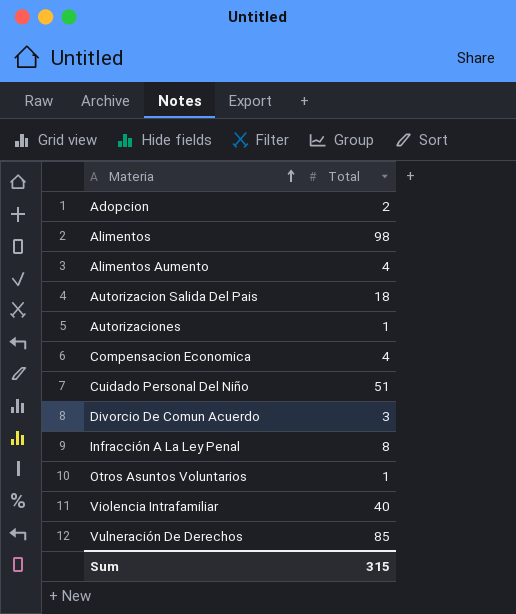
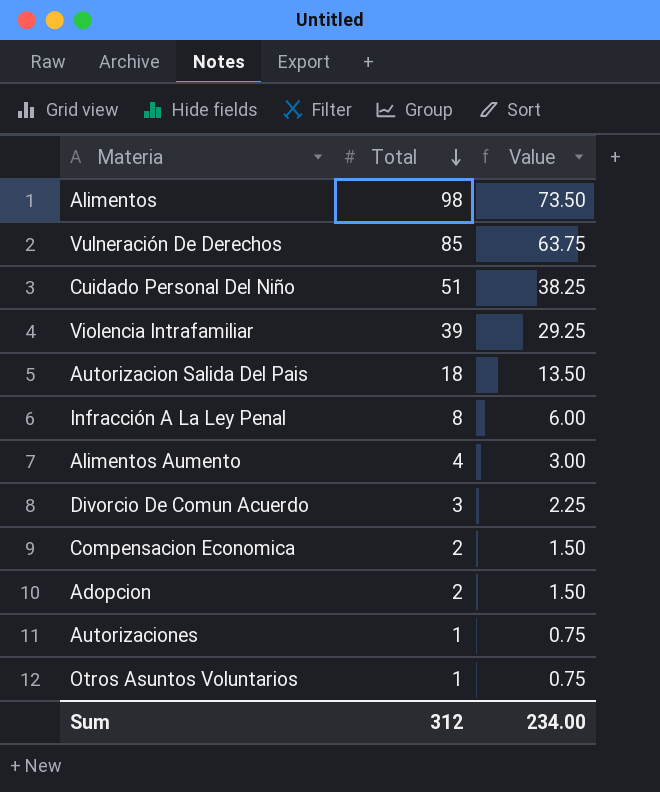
row order: Materia ascending -> Total descending
column Value | formula: none -> [Total] * 0.75
Violencia Intrafamiliar | Total: 40 -> 39
Compensacion Economica | Total: 4 -> 2
Sum | Total: 315 -> 312

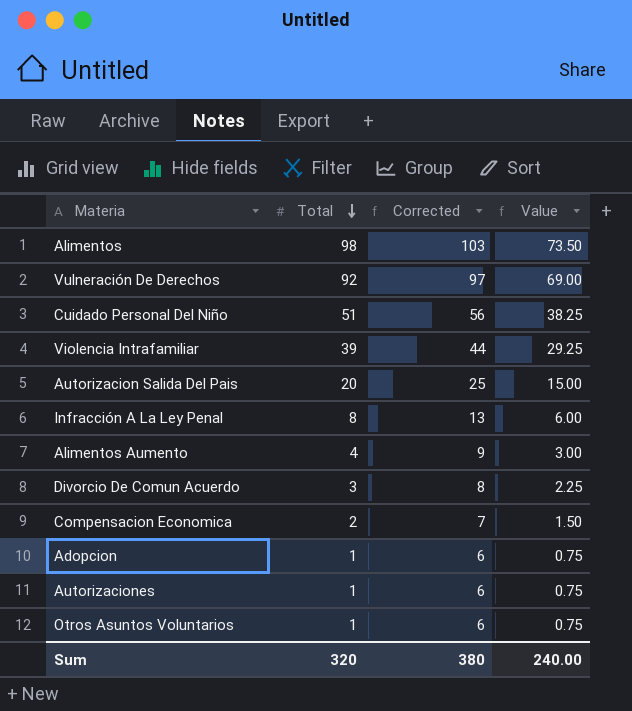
column Corrected | formula: none -> [Total] + 5
Vulneración De Derechos | Total: 85 -> 92
Vulneración De Derechos | Value: 63.75 -> 69.00
Autorizacion Salida Del Pais | Total: 18 -> 20
Autorizacion Salida Del Pais | Value: 13.50 -> 15.00
Adopcion | Total: 2 -> 1
Adopcion | Value: 1.50 -> 0.75
Sum | Total: 312 -> 320
Sum | Value: 234.00 -> 240.00

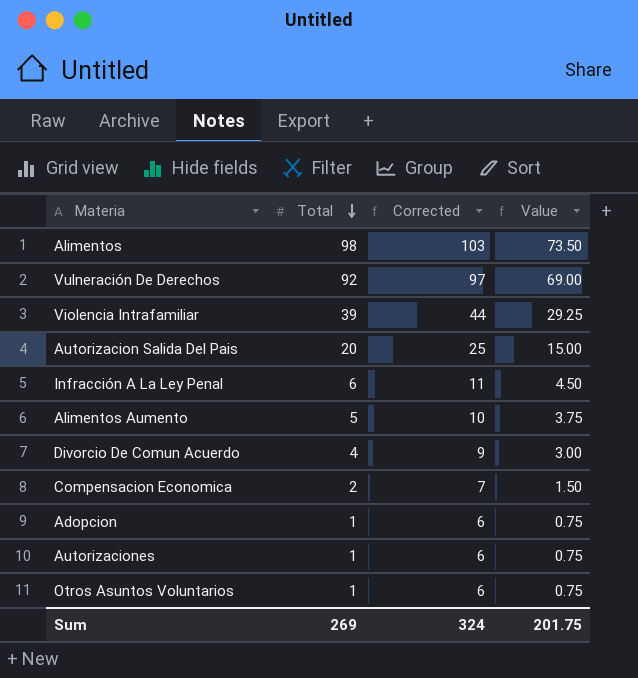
row Cuidado Personal Del Niño: 51 | 56 | 38.25 -> none
Infracción A La Ley Penal | Total: 8 -> 6
Infracción A La Ley Penal | Corrected: 13 -> 11
Infracción A La Ley Penal | Value: 6.00 -> 4.50
Alimentos Aumento | Total: 4 -> 5
Alimentos Aumento | Corrected: 9 -> 10
Alimentos Aumento | Value: 3.00 -> 3.75
Divorcio De Comun Acuerdo | Total: 3 -> 4
Divorcio De Comun Acuerdo | Corrected: 8 -> 9
Divorcio De Comun Acuerdo | Value: 2.25 -> 3.00
Sum | Total: 320 -> 269
Sum | Corrected: 380 -> 324
Sum | Value: 240.00 -> 201.75

